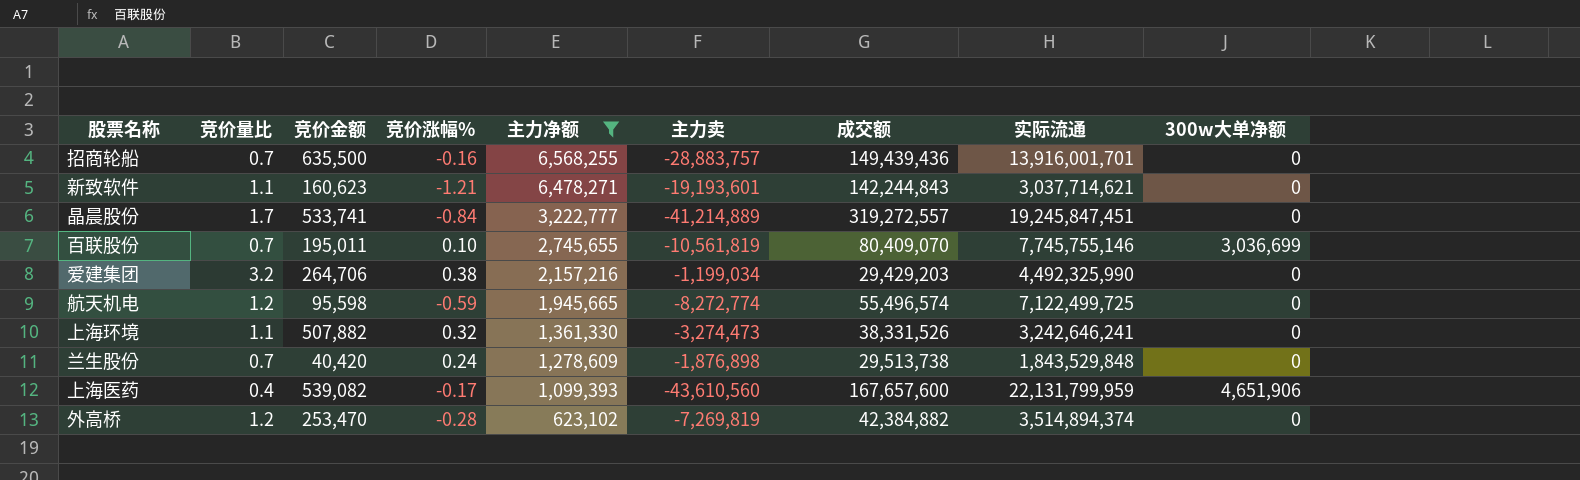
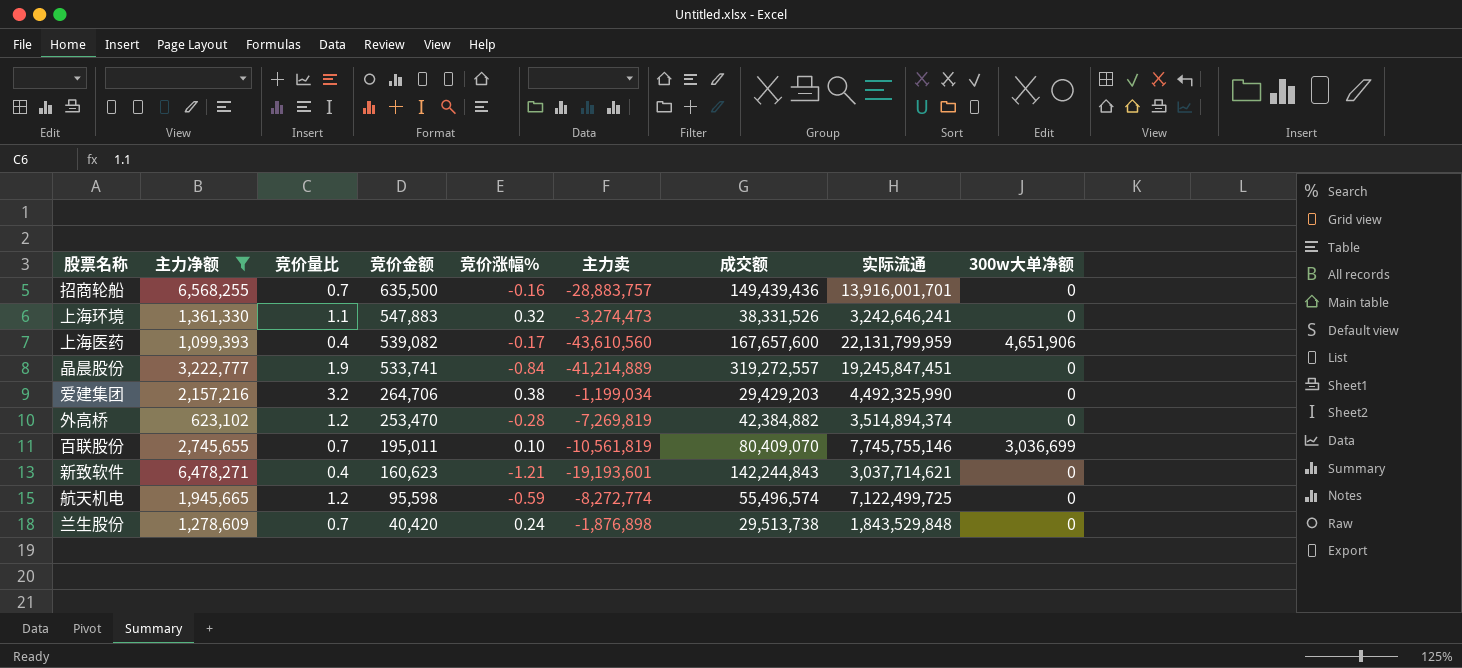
row order: 主力净额 descending -> 竞价金额 descending
column 主力净额 | position: 5 -> 2
上海环境 | 竞价金额: 507,882 -> 547,883
晶晨股份 | 竞价量比: 1.7 -> 1.9
新致软件 | 竞价量比: 1.1 -> 0.4

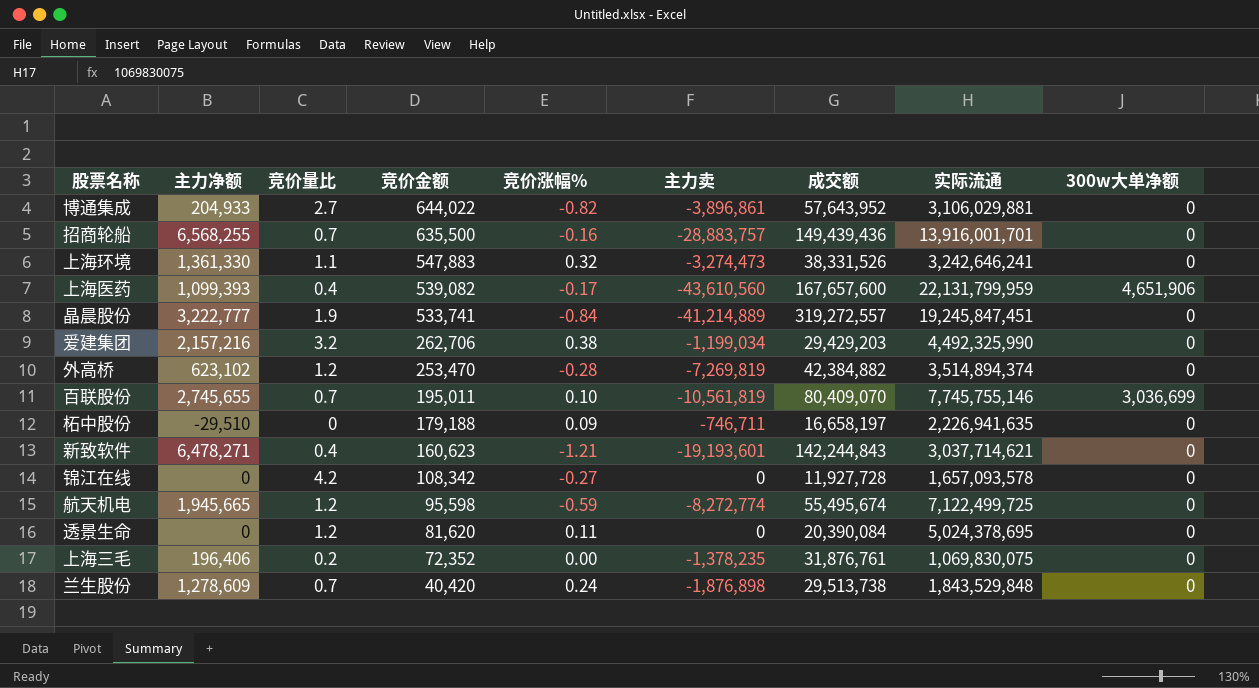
filter: 主力净额 >= 623,102 -> none
爱建集团 | 竞价金额: 264,706 -> 262,706
航天机电 | 成交额: 55,496,574 -> 55,495,674

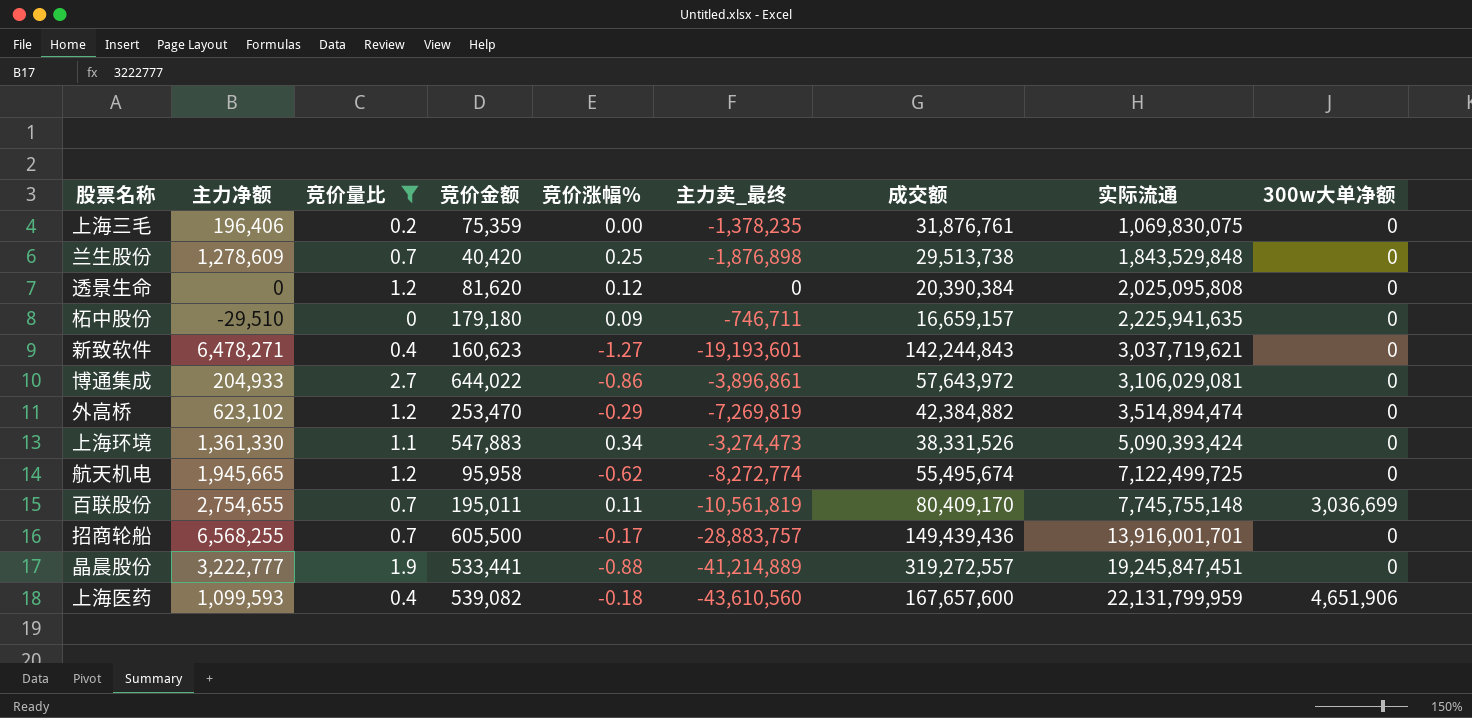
filter: none -> 竞价量比 <= 2.7
row order: 竞价金额 descending -> 实际流通 ascending
column name: 主力卖 -> 主力卖_最终
上海三毛 | 竞价金额: 72,352 -> 75,359
兰生股份 | 竞价涨幅%: 0.24 -> 0.25
透景生命 | 竞价涨幅%: 0.11 -> 0.12
透景生命 | 成交额: 20,390,084 -> 20,390,384
透景生命 | 实际流通: 5,024,378,695 -> 2,025,095,808
柘中股份 | 竞价金额: 179,188 -> 179,180
柘中股份 | 成交额: 16,658,197 -> 16,659,157
柘中股份 | 实际流通: 2,226,941,635 -> 2,225,941,635
新致软件 | 竞价涨幅%: -1.21 -> -1.27
新致软件 | 实际流通: 3,037,714,621 -> 3,037,719,621
博通集成 | 竞价涨幅%: -0.82 -> -0.86
博通集成 | 成交额: 57,643,952 -> 57,643,972
博通集成 | 实际流通: 3,106,029,881 -> 3,106,029,081
外高桥 | 竞价涨幅%: -0.28 -> -0.29
外高桥 | 实际流通: 3,514,894,374 -> 3,514,894,474
上海环境 | 竞价涨幅%: 0.32 -> 0.34
上海环境 | 实际流通: 3,242,646,241 -> 5,090,393,424
航天机电 | 竞价金额: 95,598 -> 95,958
航天机电 | 竞价涨幅%: -0.59 -> -0.62
百联股份 | 主力净额: 2,745,655 -> 2,754,655
百联股份 | 竞价涨幅%: 0.10 -> 0.11
百联股份 | 成交额: 80,409,070 -> 80,409,170
百联股份 | 实际流通: 7,745,755,146 -> 7,745,755,148
招商轮船 | 竞价金额: 635,500 -> 605,500
招商轮船 | 竞价涨幅%: -0.16 -> -0.17
晶晨股份 | 竞价金额: 533,741 -> 533,441
晶晨股份 | 竞价涨幅%: -0.84 -> -0.88
上海医药 | 主力净额: 1,099,393 -> 1,099,593
上海医药 | 竞价涨幅%: -0.17 -> -0.18

